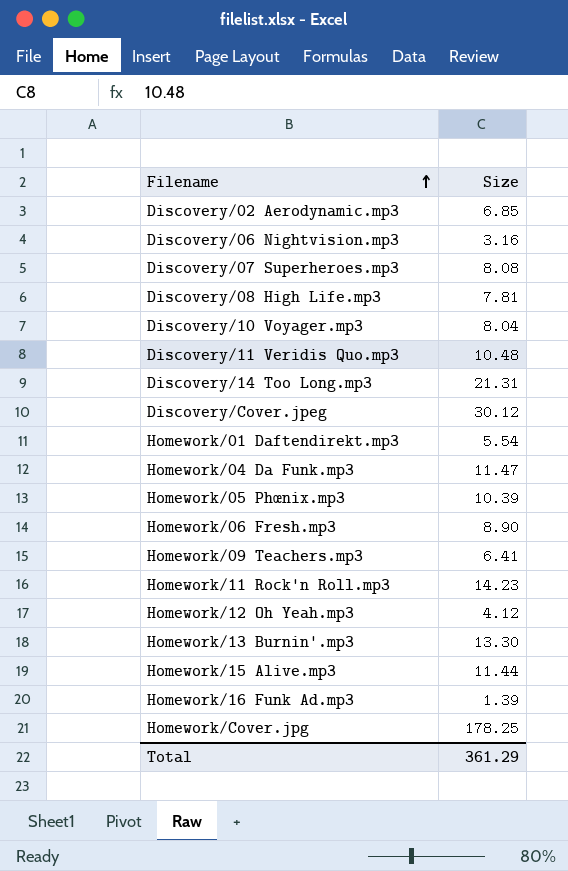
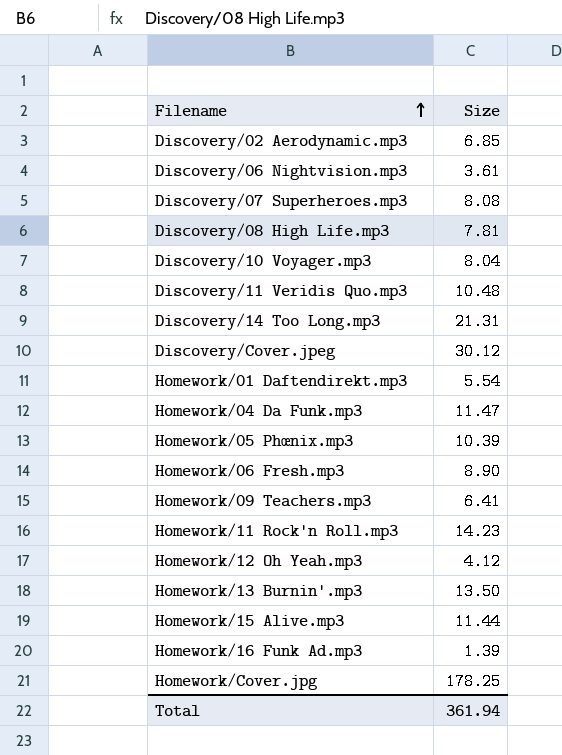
Discovery/06 Nightvision.mp3 | Size: 3.16 -> 3.61
Homework/13 Burnin'.mp3 | Size: 13.30 -> 13.50
Total | Size: 361.29 -> 361.94

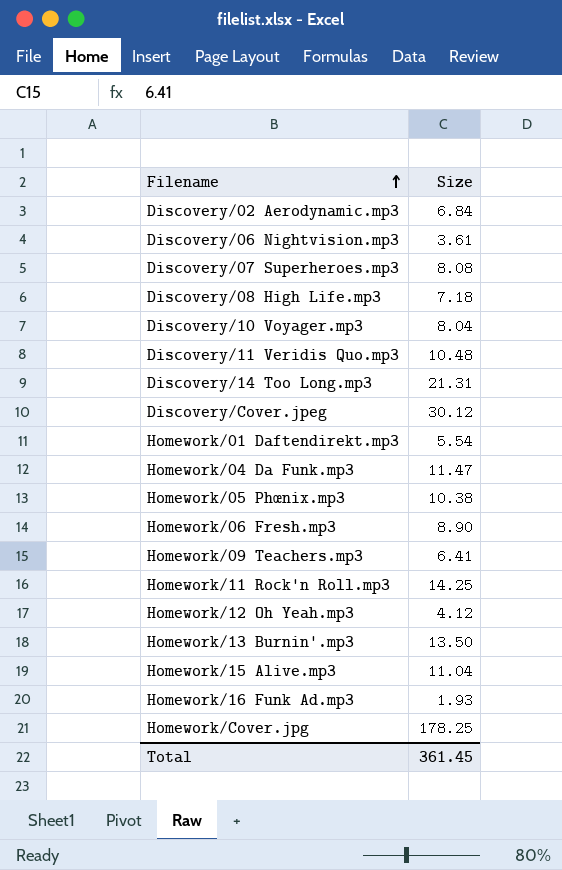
Discovery/02 Aerodynamic.mp3 | Size: 6.85 -> 6.84
Discovery/08 High Life.mp3 | Size: 7.81 -> 7.18
Homework/05 Phœnix.mp3 | Size: 10.39 -> 10.38
Homework/11 Rock'n Roll.mp3 | Size: 14.23 -> 14.25
Homework/15 Alive.mp3 | Size: 11.44 -> 11.04
Homework/16 Funk Ad.mp3 | Size: 1.39 -> 1.93
Total | Size: 361.94 -> 361.45

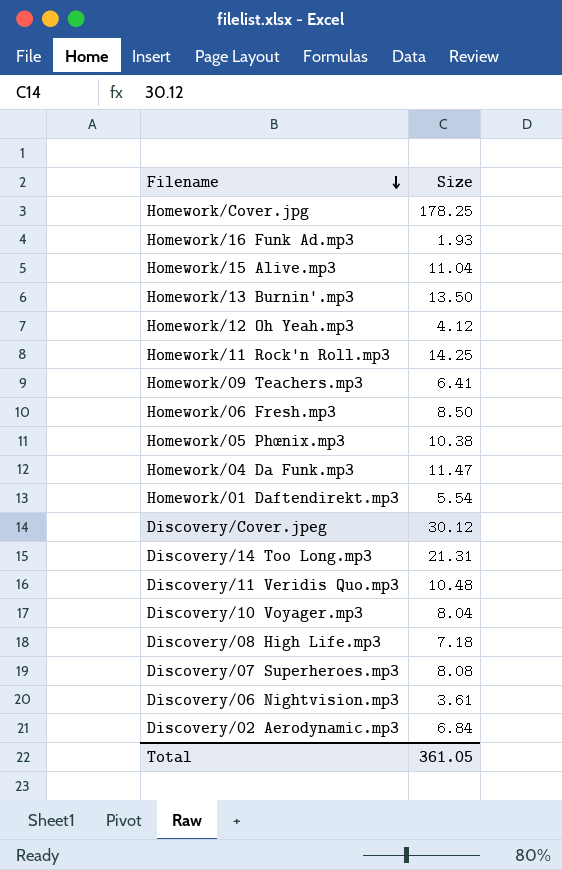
row order: Filename ascending -> Filename descending
Homework/06 Fresh.mp3 | Size: 8.90 -> 8.50
Total | Size: 361.45 -> 361.05

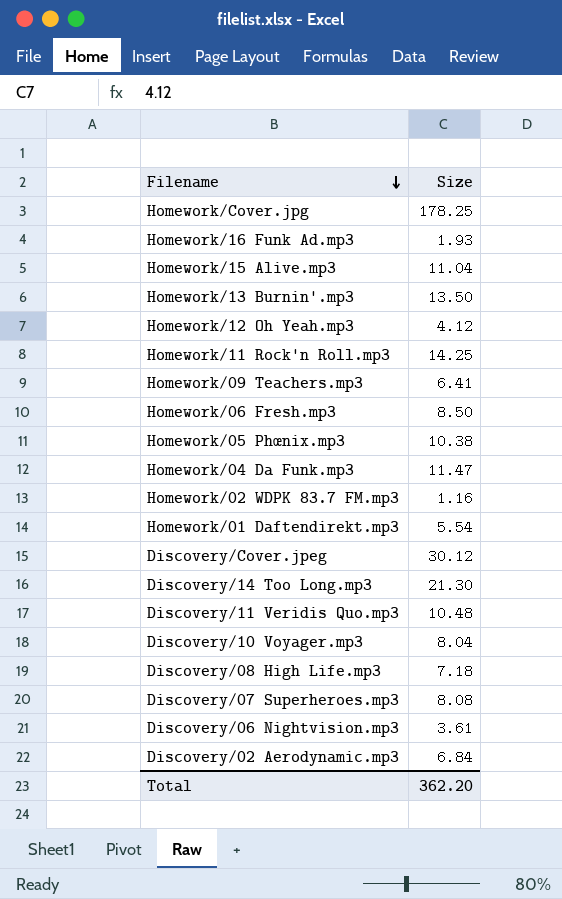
row Homework/02 WDPK 83.7 FM.mp3: none -> 1.16
Discovery/14 Too Long.mp3 | Size: 21.31 -> 21.30
Total | Size: 361.05 -> 362.20

